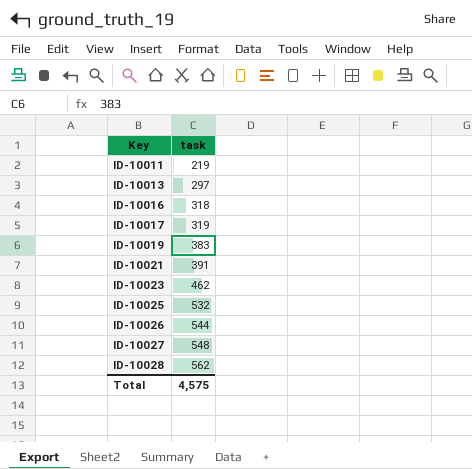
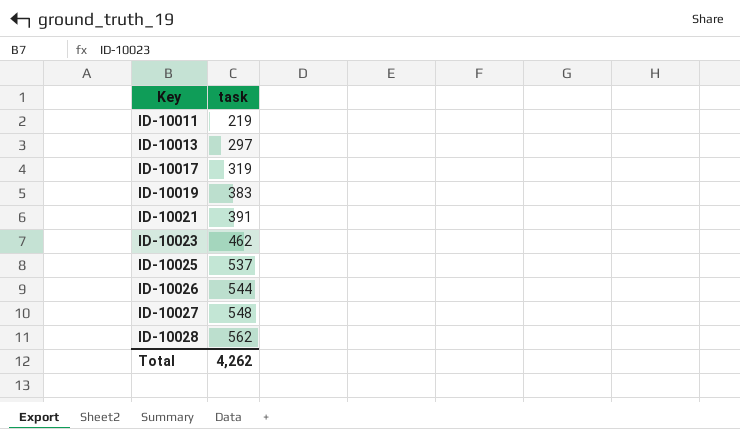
row ID-10016: 318 -> none
ID-10025 | task: 532 -> 537
Total | task: 4,575 -> 4,262

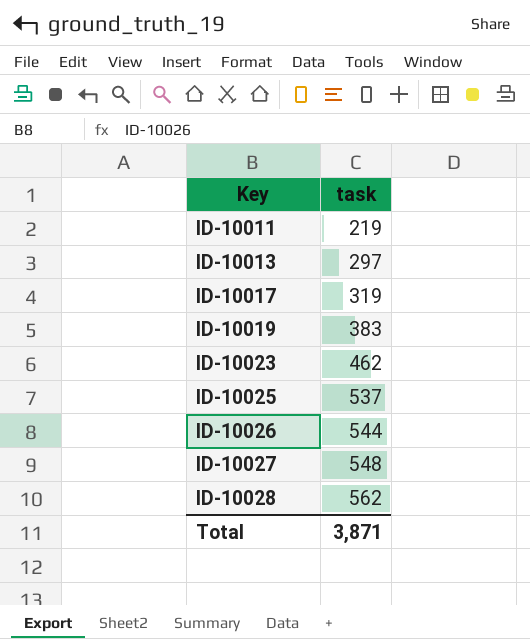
row ID-10021: 391 -> none
Total | task: 4,262 -> 3,871

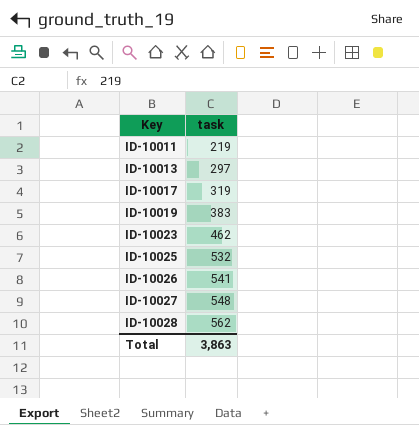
ID-10025 | task: 537 -> 532
ID-10026 | task: 544 -> 541
Total | task: 3,871 -> 3,863

